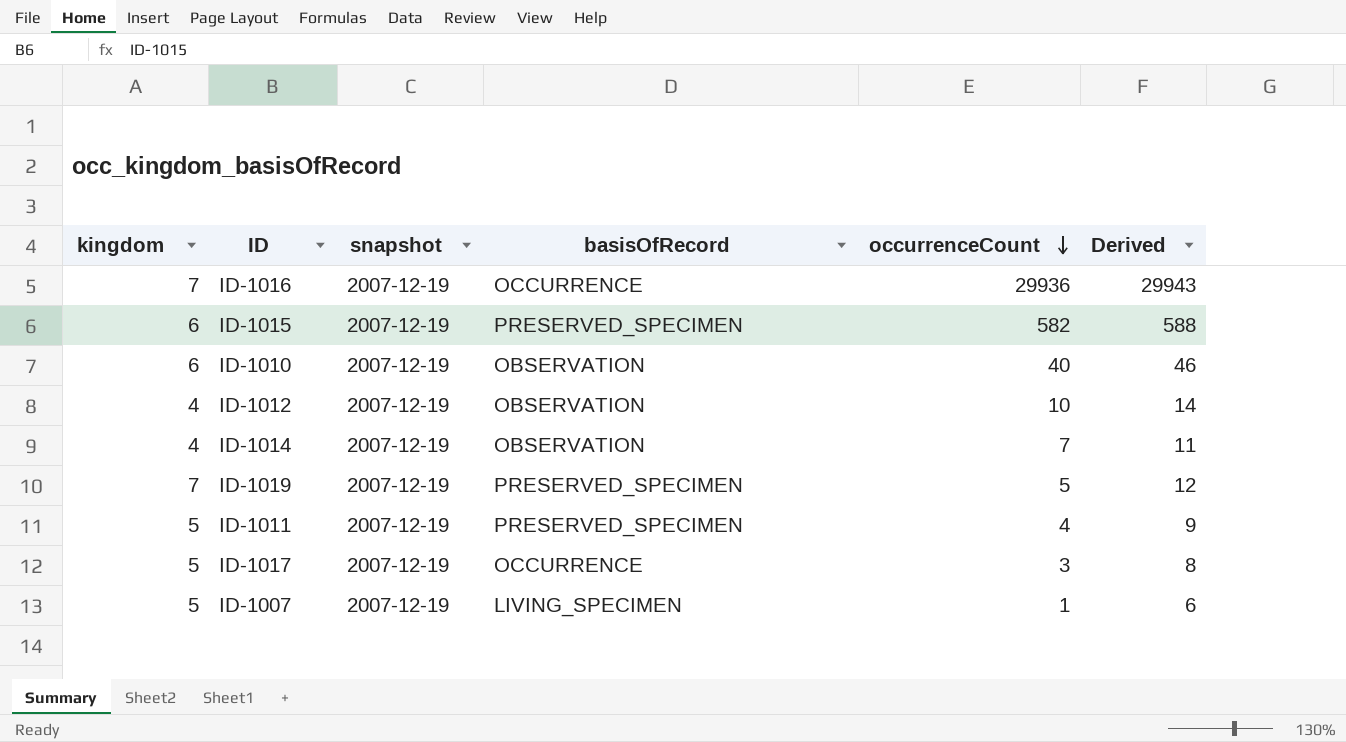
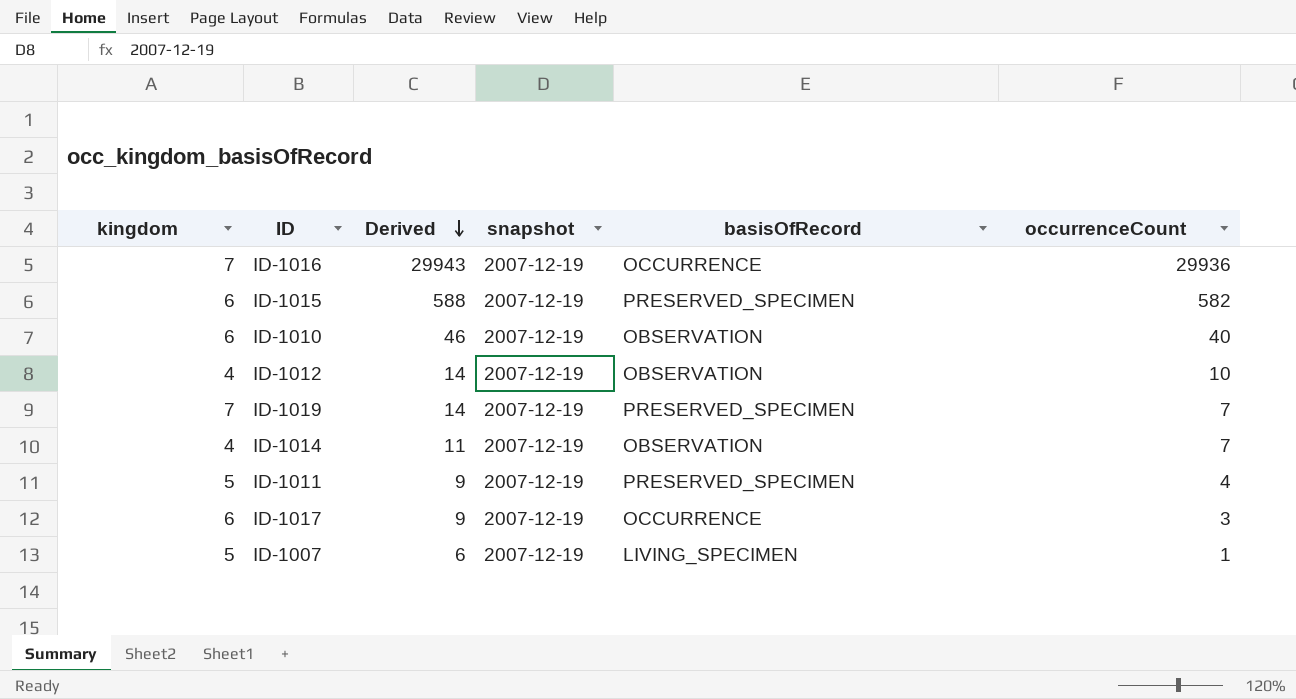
row order: occurrenceCount descending -> Derived descending
column Derived | position: 6 -> 3
ID-1019 | Derived: 12 -> 14
ID-1019 | occurrenceCount: 5 -> 7
ID-1017 | kingdom: 5 -> 6
ID-1017 | Derived: 8 -> 9

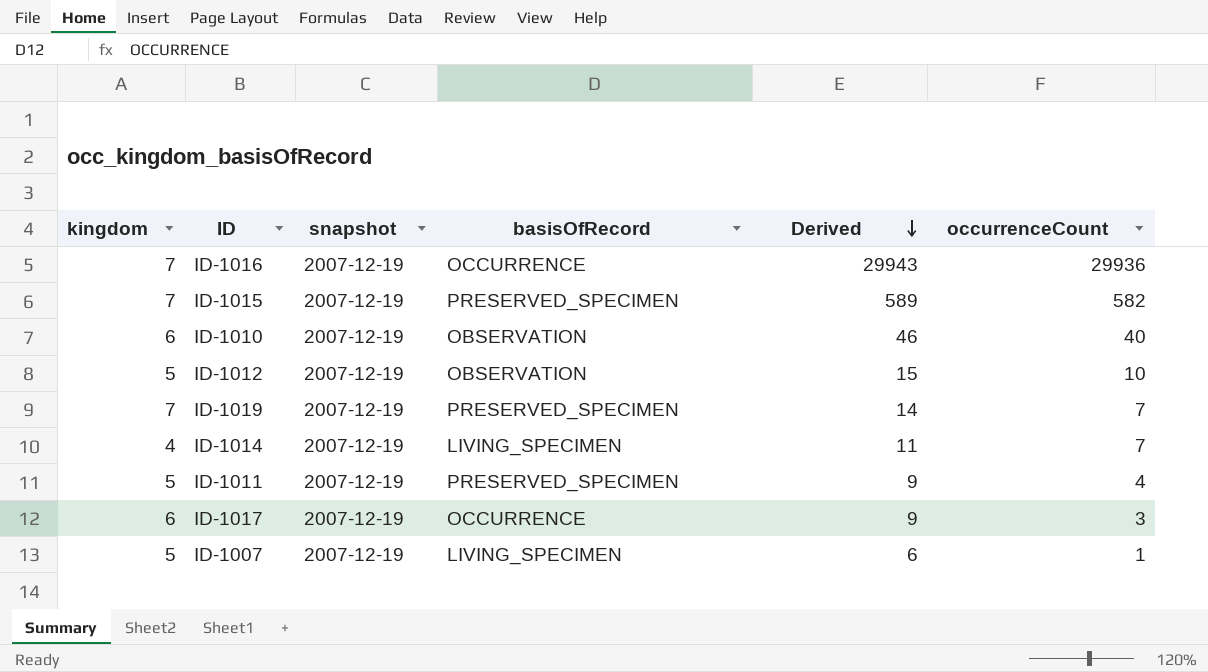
column Derived | position: 3 -> 5
ID-1015 | kingdom: 6 -> 7
ID-1015 | Derived: 588 -> 589
ID-1012 | kingdom: 4 -> 5
ID-1012 | Derived: 14 -> 15
ID-1014 | basisOfRecord: OBSERVATION -> LIVING_SPECIMEN

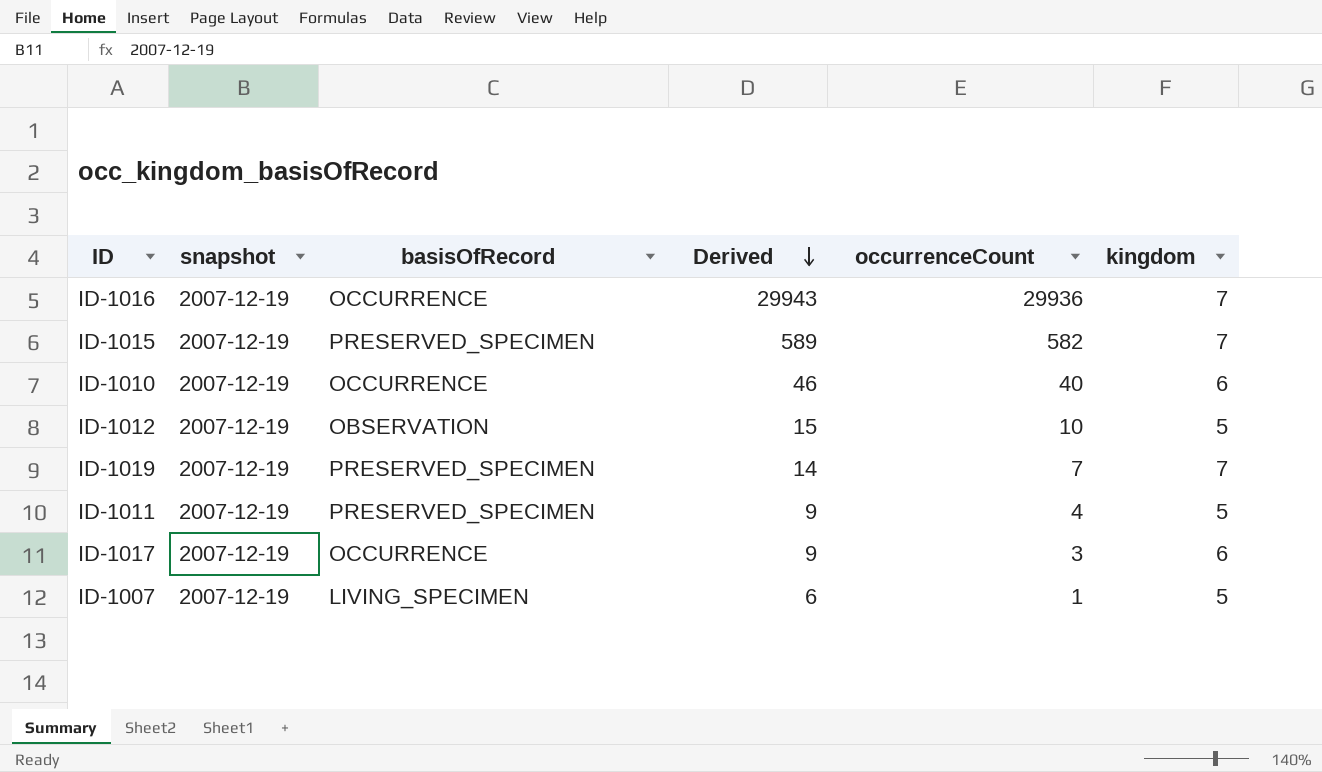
column kingdom | position: 1 -> 6
row ID-1014: 4 | 2007-12-19 | LIVING_SPECIMEN | 11 | 7 -> none
ID-1010 | basisOfRecord: OBSERVATION -> OCCURRENCE

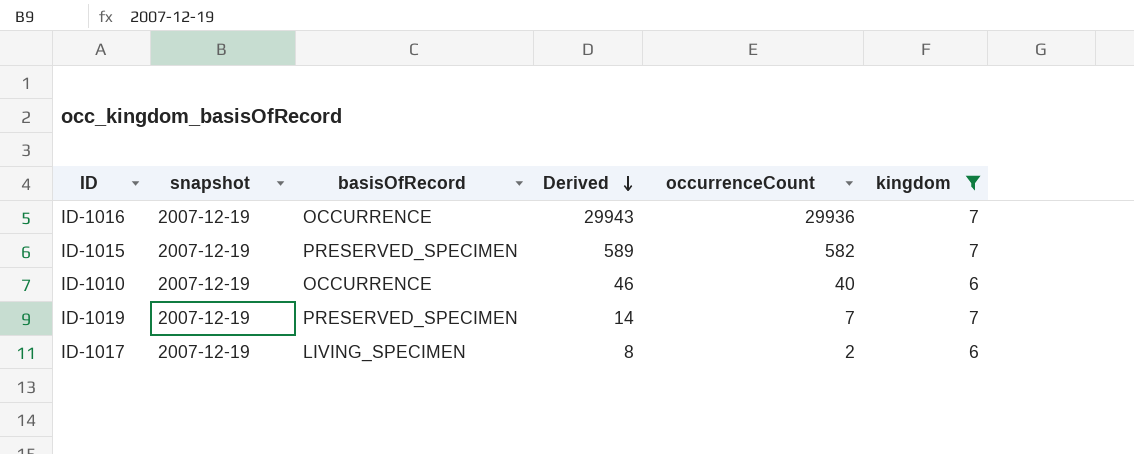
filter: none -> kingdom != 5
ID-1017 | basisOfRecord: OCCURRENCE -> LIVING_SPECIMEN
ID-1017 | Derived: 9 -> 8
ID-1017 | occurrenceCount: 3 -> 2

